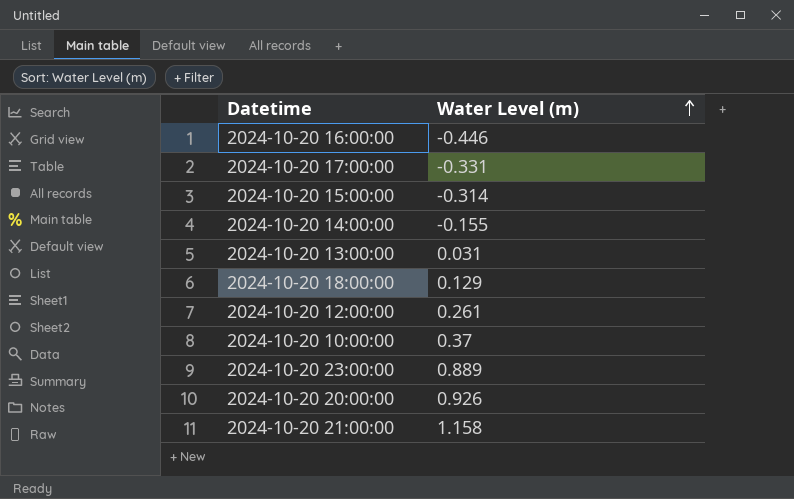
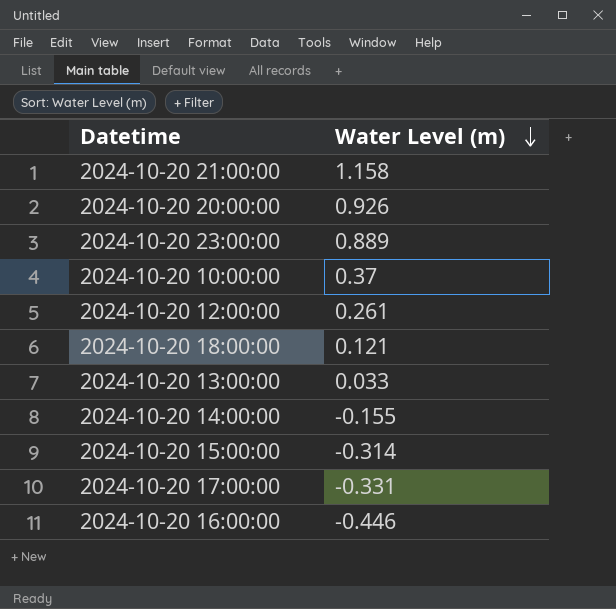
row order: Water Level (m) ascending -> Water Level (m) descending
2024-10-20 18:00:00 | Water Level (m): 0.129 -> 0.121
2024-10-20 13:00:00 | Water Level (m): 0.031 -> 0.033

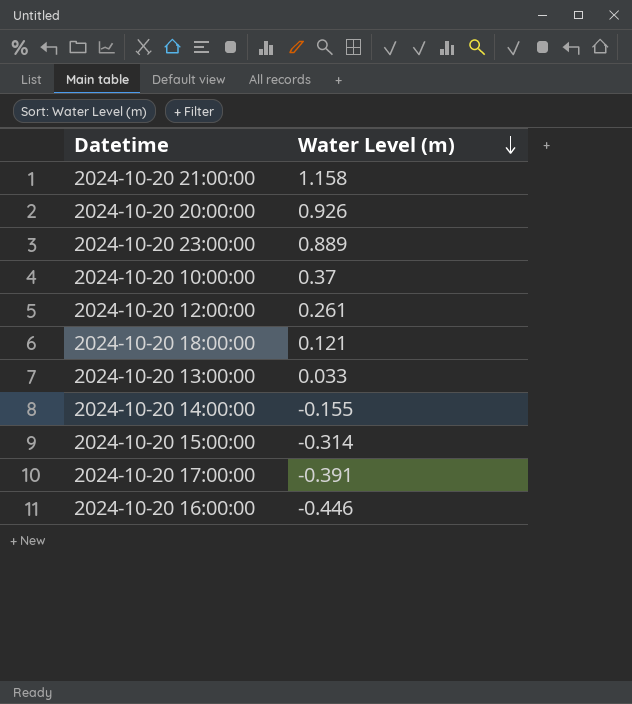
2024-10-20 17:00:00 | Water Level (m): -0.331 -> -0.391

